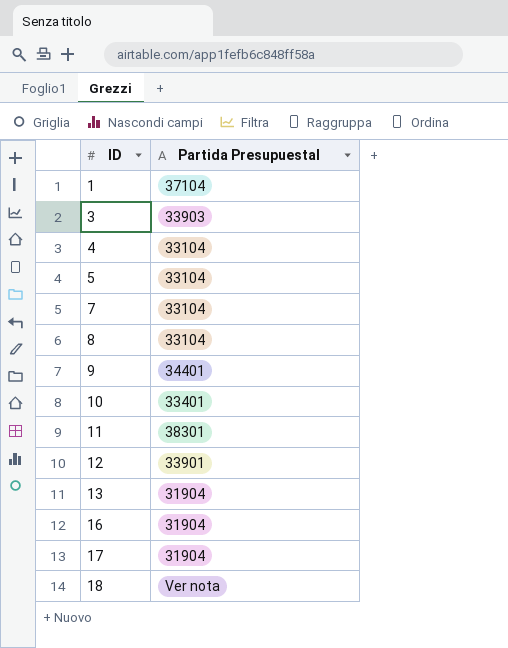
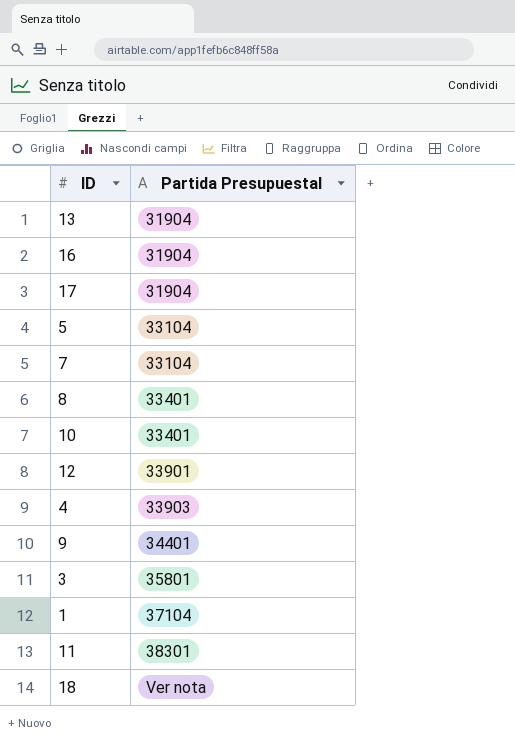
row order: ID ascending -> Partida Presupuestal ascending
8 | Partida Presupuestal: 33104 -> 33401
4 | Partida Presupuestal: 33104 -> 33903
3 | Partida Presupuestal: 33903 -> 35801

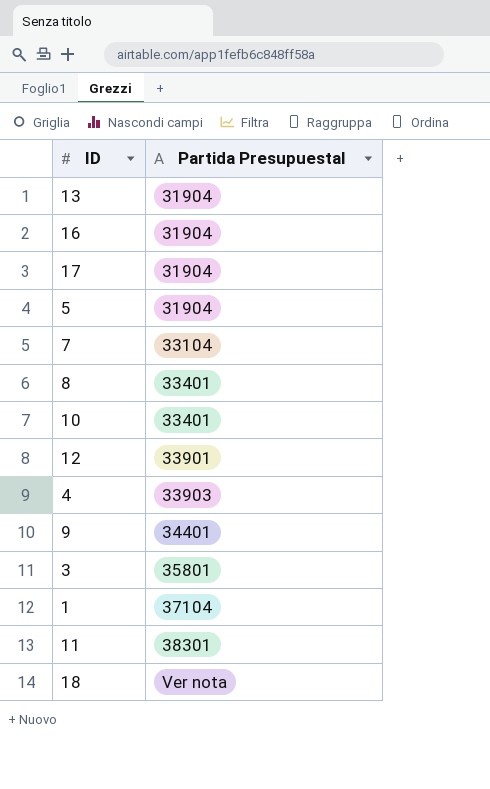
5 | Partida Presupuestal: 33104 -> 31904

